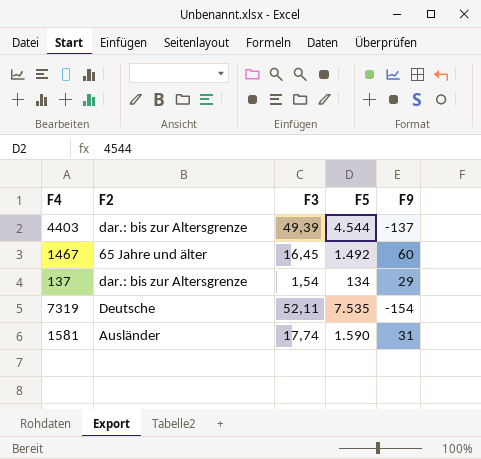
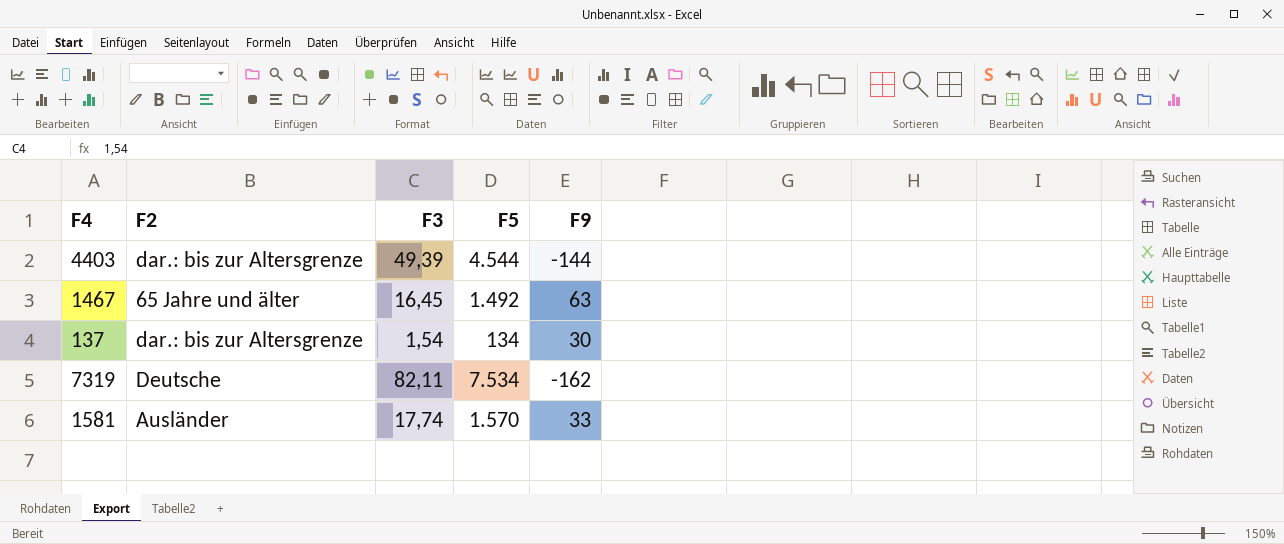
4403 | F9: -137 -> -144
1467 | F9: 60 -> 63
137 | F9: 29 -> 30
7319 | F3: 52,11 -> 82,11
7319 | F5: 7.535 -> 7.534
7319 | F9: -154 -> -162
1581 | F5: 1.590 -> 1.570
1581 | F9: 31 -> 33

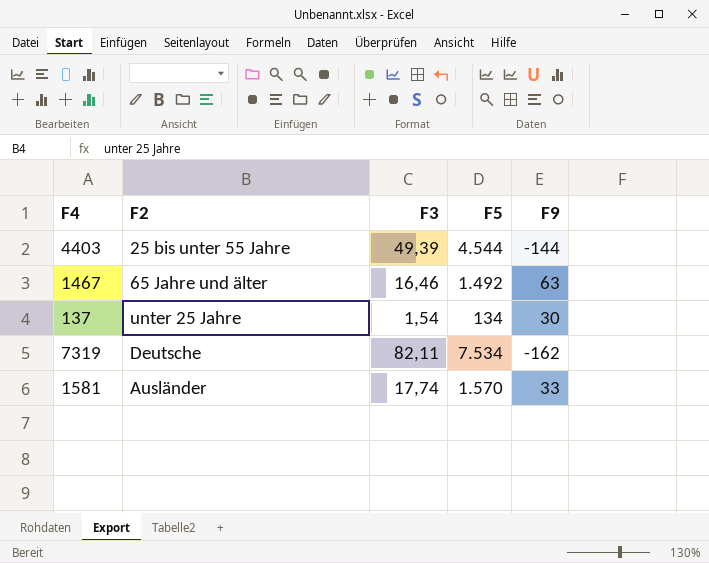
4403 | F2: dar.: bis zur Altersgrenze -> 25 bis unter 55 Jahre
1467 | F3: 16,45 -> 16,46
137 | F2: dar.: bis zur Altersgrenze -> unter 25 Jahre

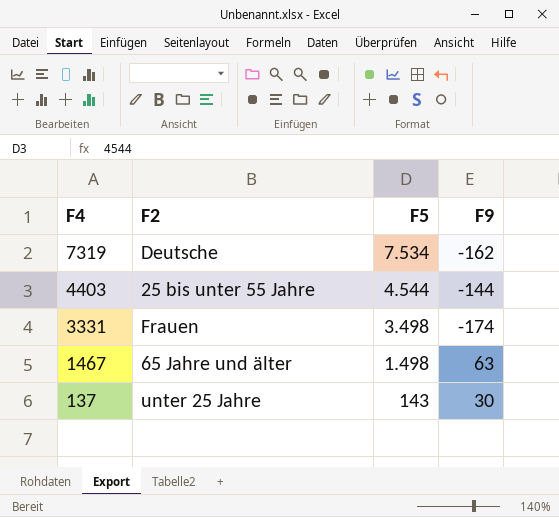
row order: none -> F4 descending
column F3 | position: 3 -> none
row 1581: Ausländer | 17,74 | 1.570 | 33 -> none
row 3331: none -> Frauen | 3.498 | -174
1467 | F5: 1.492 -> 1.498
137 | F5: 134 -> 143

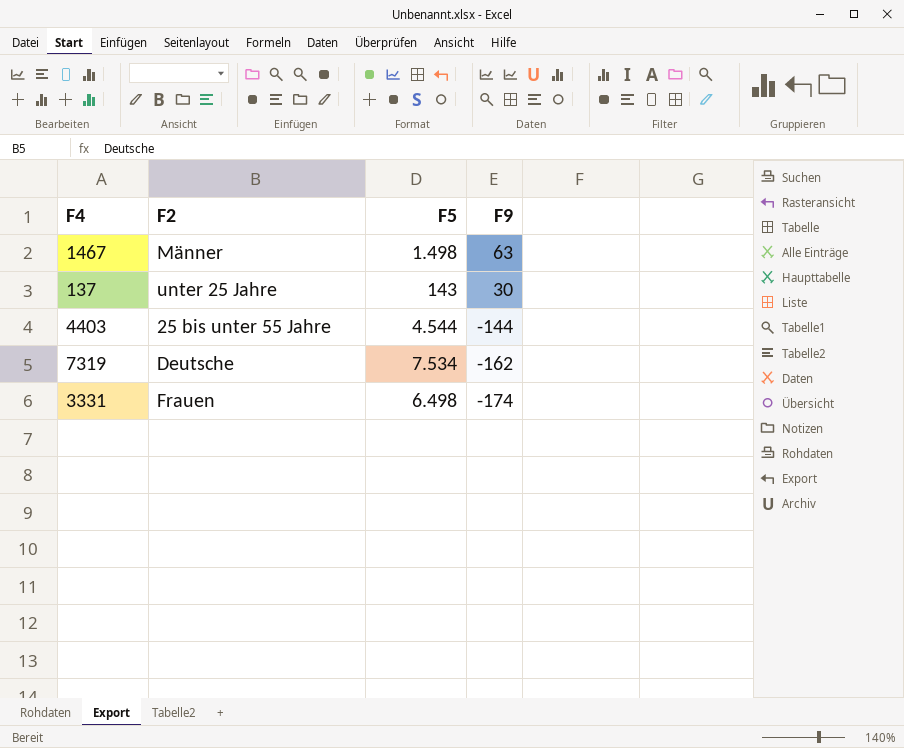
row order: F4 descending -> F9 descending
1467 | F2: 65 Jahre und älter -> Männer
3331 | F5: 3.498 -> 6.498

